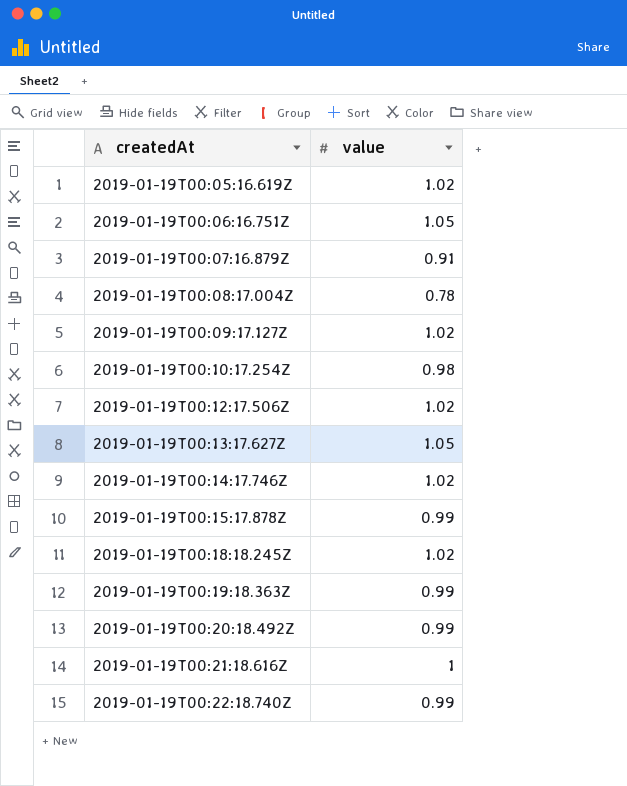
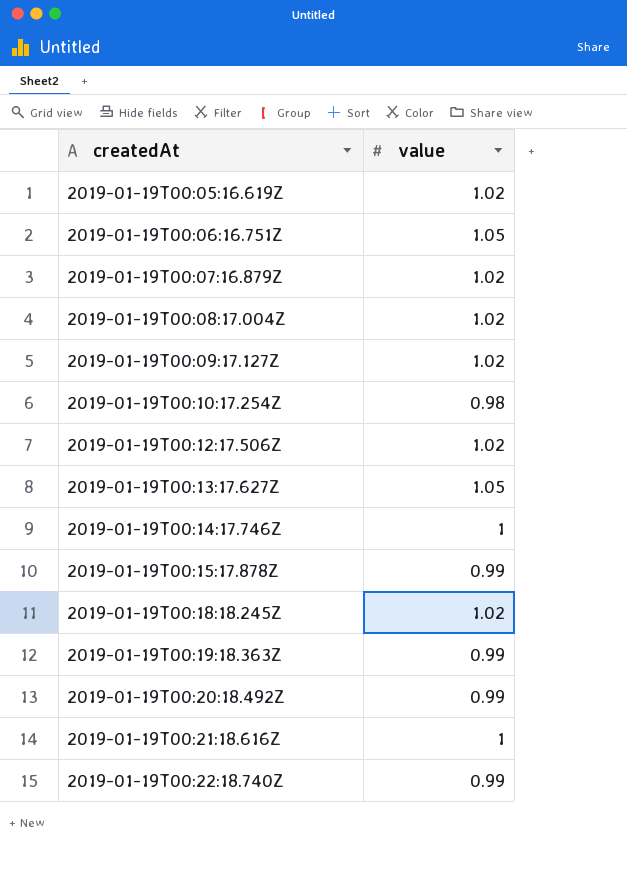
2019-01-19T00:07:16.879Z | value: 0.91 -> 1.02
2019-01-19T00:08:17.004Z | value: 0.78 -> 1.02
2019-01-19T00:14:17.746Z | value: 1.02 -> 1

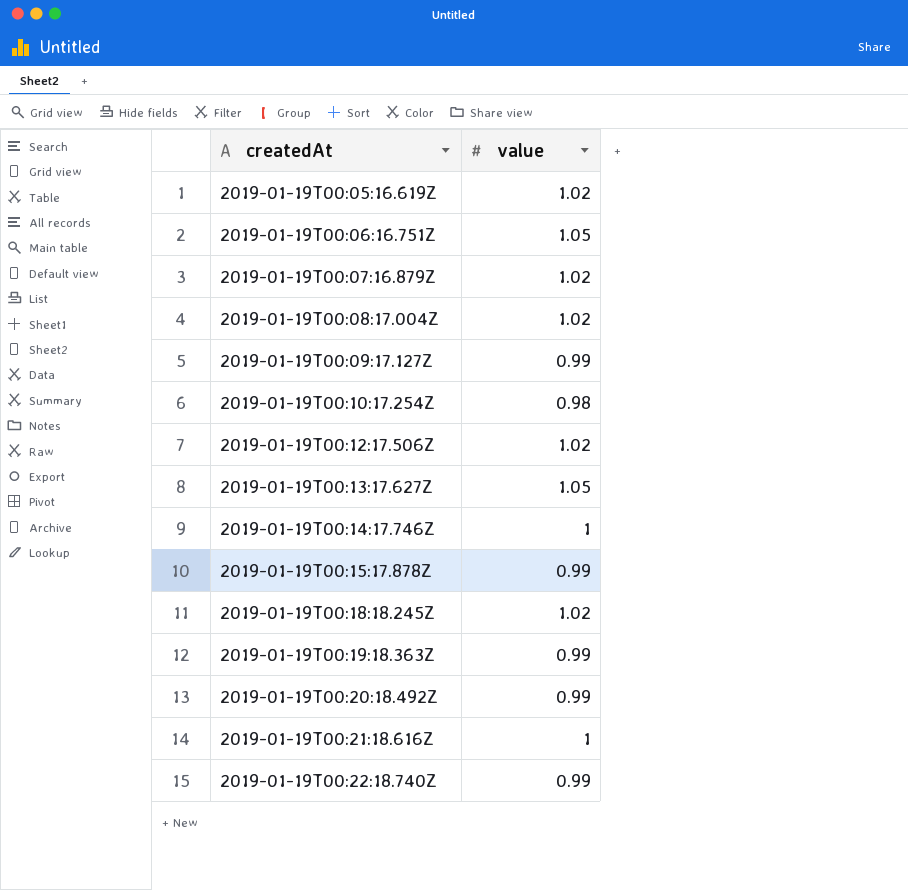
2019-01-19T00:09:17.127Z | value: 1.02 -> 0.99

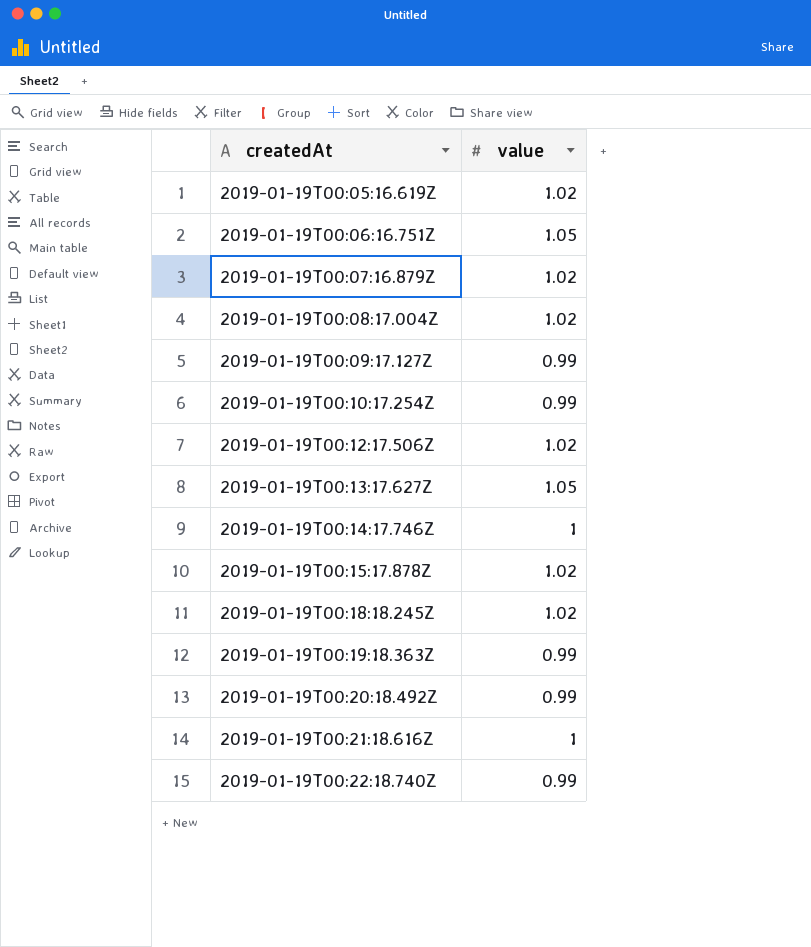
2019-01-19T00:10:17.254Z | value: 0.98 -> 0.99
2019-01-19T00:15:17.878Z | value: 0.99 -> 1.02

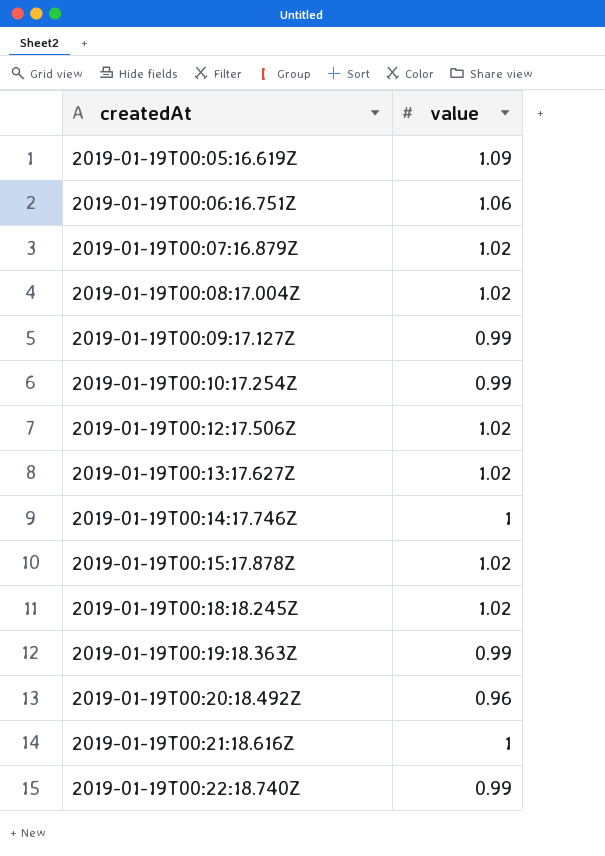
2019-01-19T00:05:16.619Z | value: 1.02 -> 1.09
2019-01-19T00:06:16.751Z | value: 1.05 -> 1.06
2019-01-19T00:13:17.627Z | value: 1.05 -> 1.02
2019-01-19T00:20:18.492Z | value: 0.99 -> 0.96

